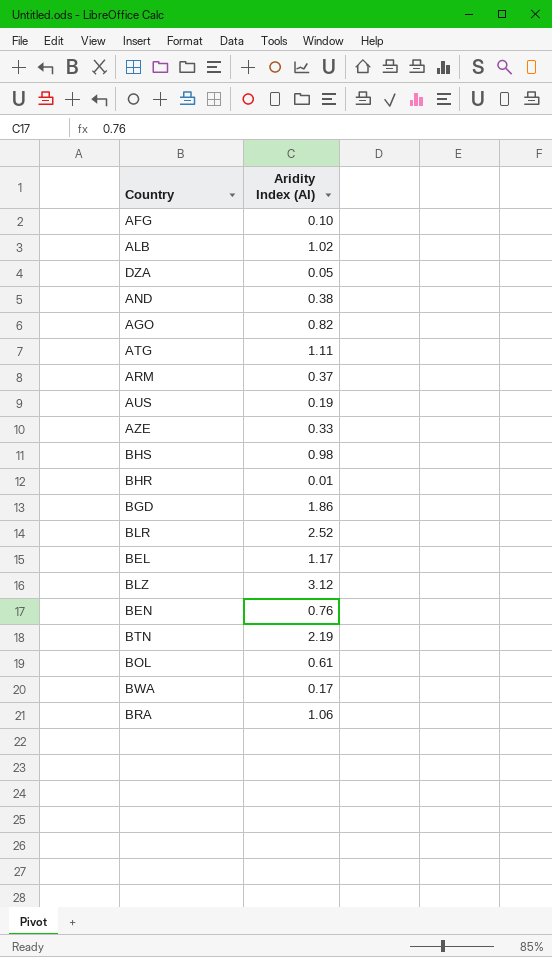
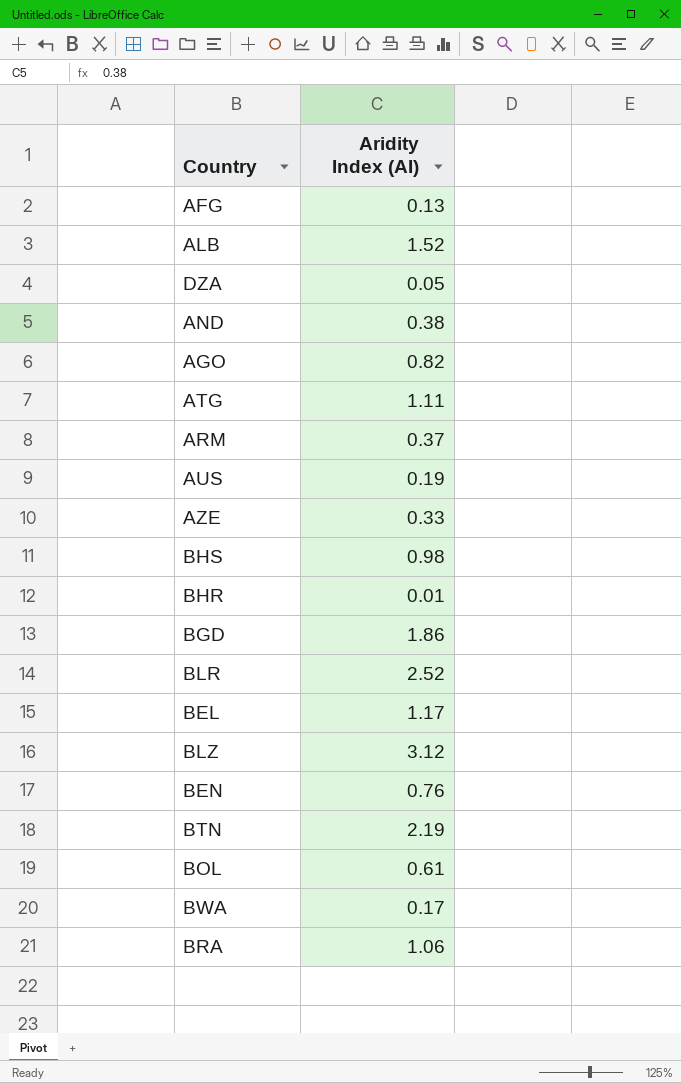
AFG | Aridity Index (AI): 0.10 -> 0.13
ALB | Aridity Index (AI): 1.02 -> 1.52

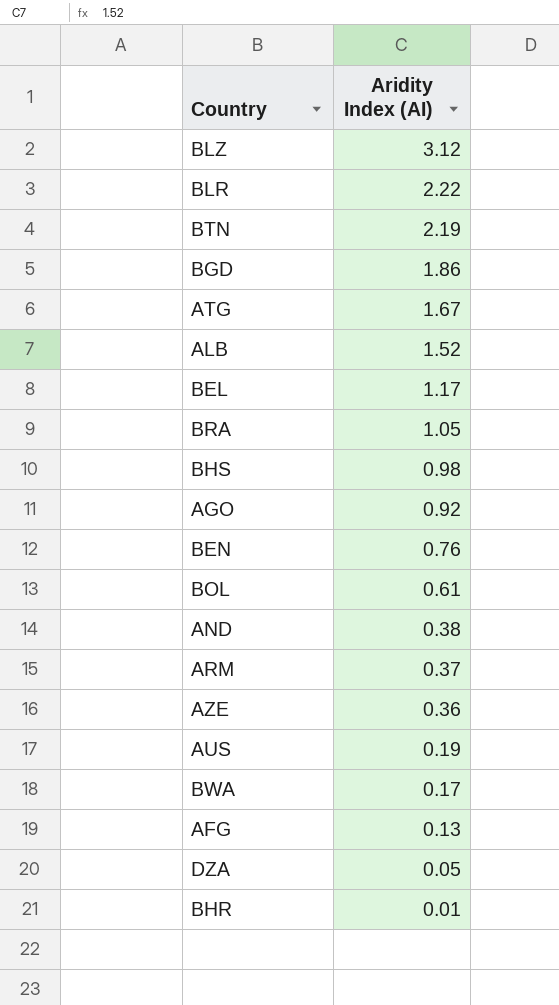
row order: none -> Aridity Index (AI) descending
BLR | Aridity Index (AI): 2.52 -> 2.22
ATG | Aridity Index (AI): 1.11 -> 1.67
BRA | Aridity Index (AI): 1.06 -> 1.05
AGO | Aridity Index (AI): 0.82 -> 0.92
AZE | Aridity Index (AI): 0.33 -> 0.36

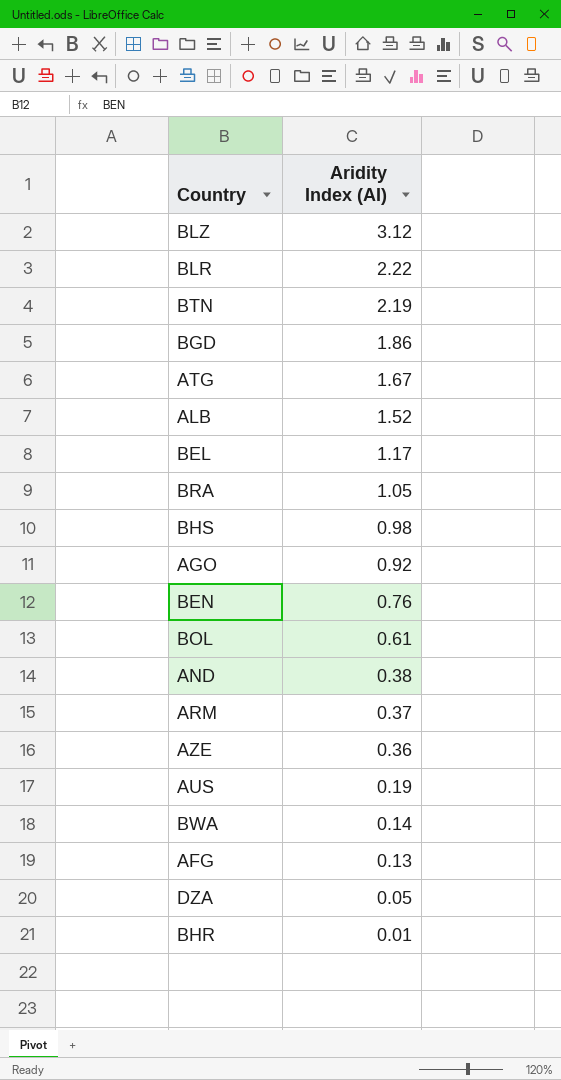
BWA | Aridity Index (AI): 0.17 -> 0.14

